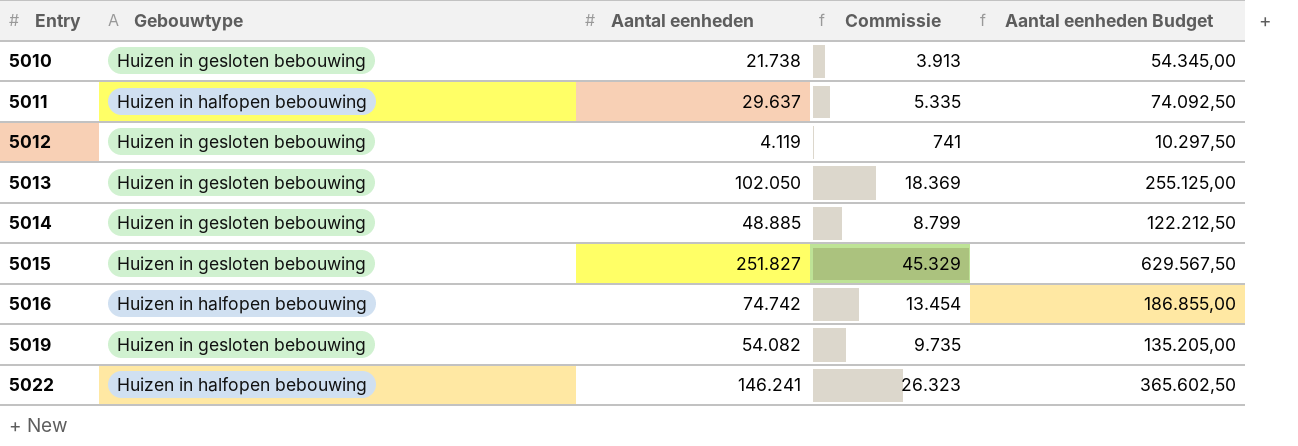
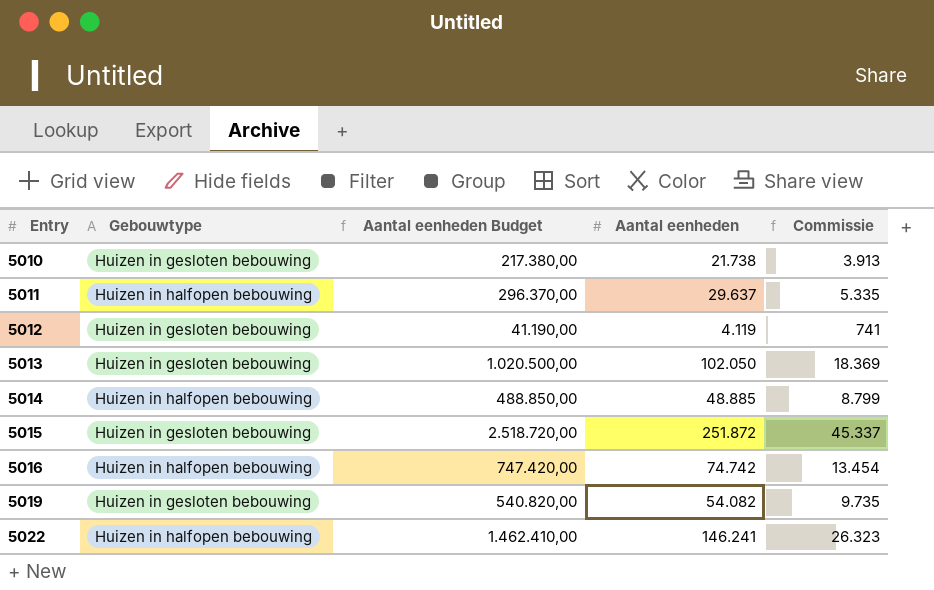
column Aantal eenheden Budget | formula: [Aantal eenheden] * 2,5 -> [Aantal eenheden] * 10
column Aantal eenheden Budget | position: 5 -> 3
5014 | Gebouwtype: Huizen in gesloten bebouwing -> Huizen in halfopen bebouwing
5015 | Aantal eenheden: 251.827 -> 251.872
5015 | Commissie: 45.329 -> 45.337

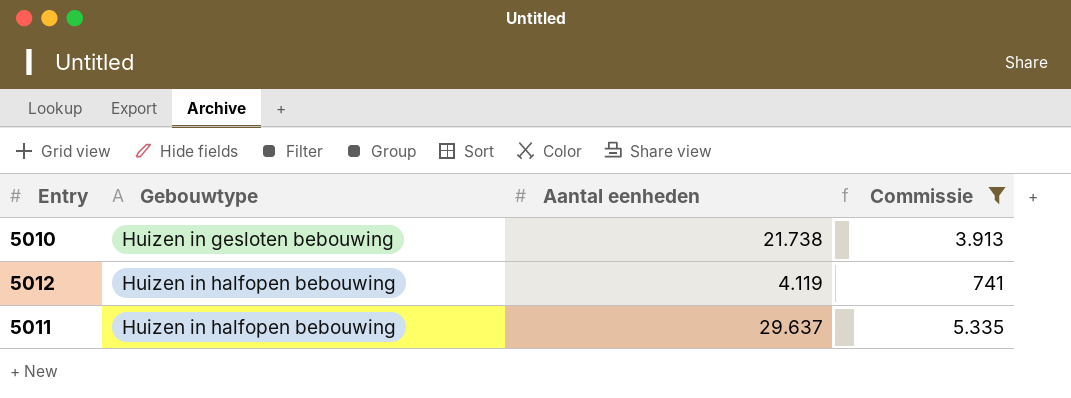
filter: none -> Commissie <= 5.335
row order: Entry ascending -> Gebouwtype ascending
column Aantal eenheden Budget | formula: [Aantal eenheden] * 10 -> none
5012 | Gebouwtype: Huizen in gesloten bebouwing -> Huizen in halfopen bebouwing

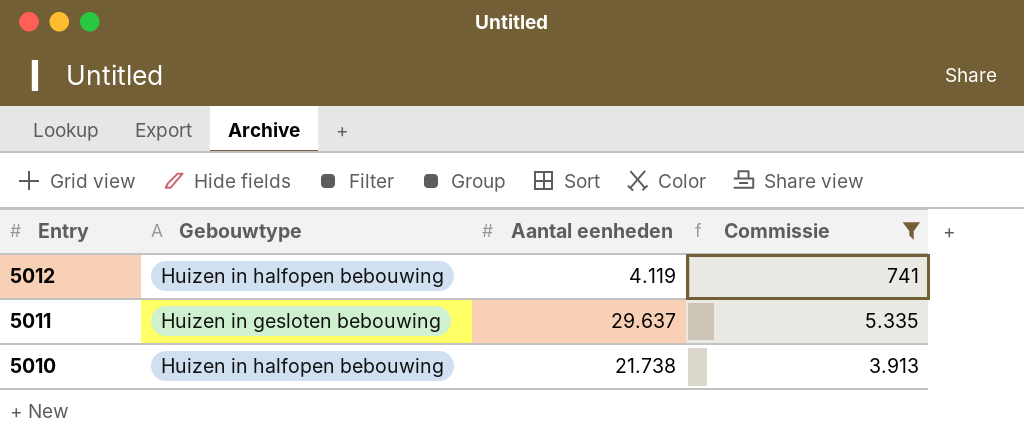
row order: Gebouwtype ascending -> Entry descending
5011 | Gebouwtype: Huizen in halfopen bebouwing -> Huizen in gesloten bebouwing
5010 | Gebouwtype: Huizen in gesloten bebouwing -> Huizen in halfopen bebouwing

